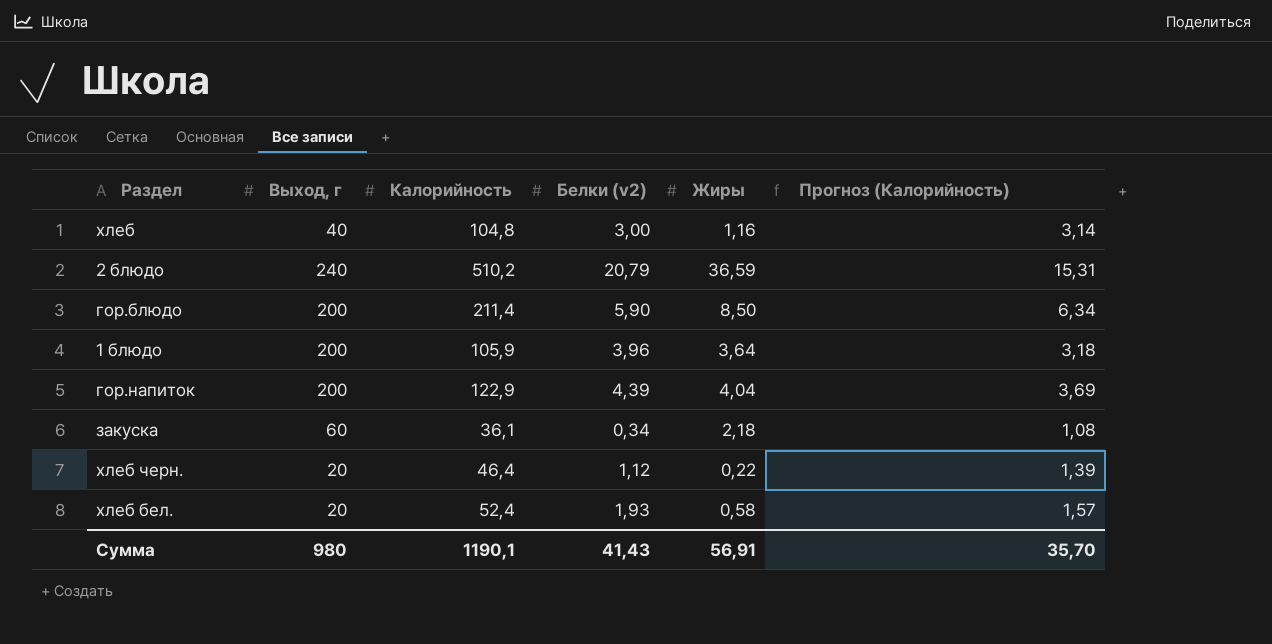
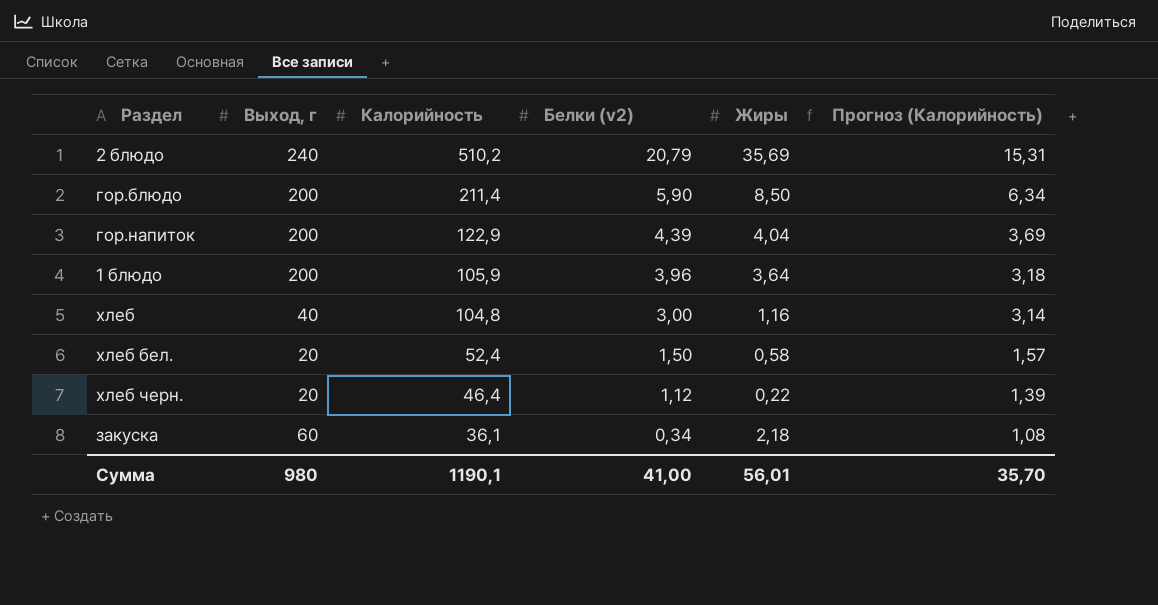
row order: none -> Калорийность descending
2 блюдо | Жиры: 36,59 -> 35,69
хлеб бел. | Белки (v2): 1,93 -> 1,50
Сумма | Белки (v2): 41,43 -> 41,00
Сумма | Жиры: 56,91 -> 56,01

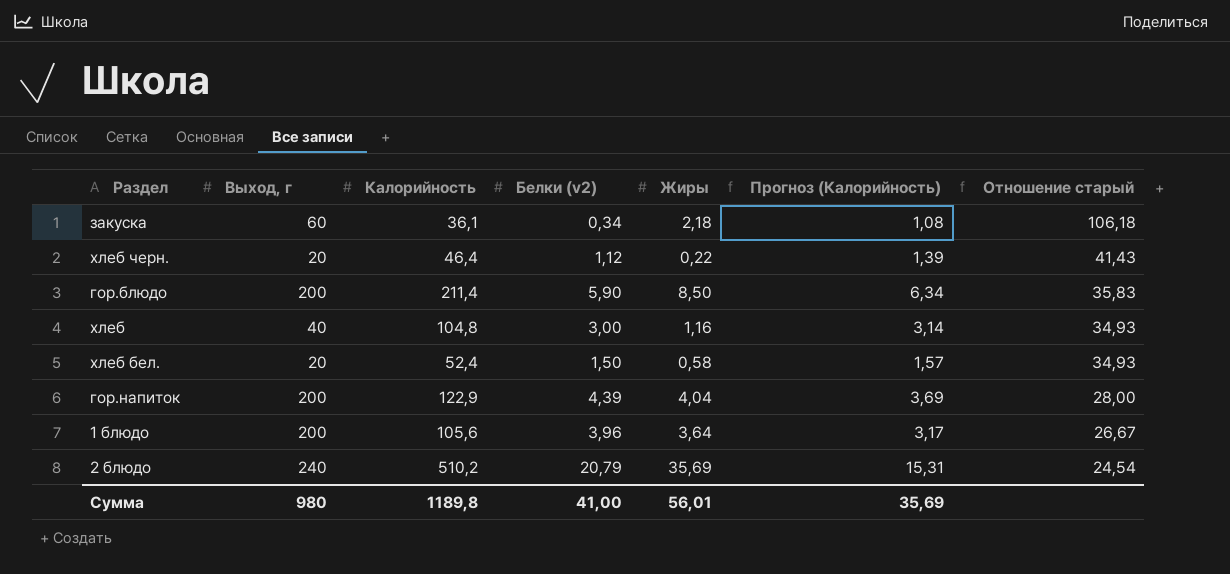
row order: Калорийность descending -> Отношение старый descending
column Отношение старый | formula: none -> [Калорийность] / [Белки (v2)]
1 блюдо | Калорийность: 105,9 -> 105,6
1 блюдо | Прогноз (Калорийность): 3,18 -> 3,17
Сумма | Калорийность: 1190,1 -> 1189,8
Сумма | Прогноз (Калорийность): 35,70 -> 35,69

